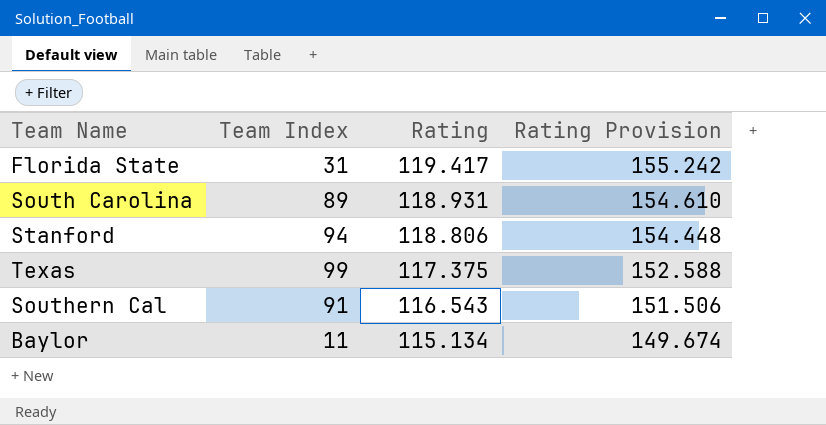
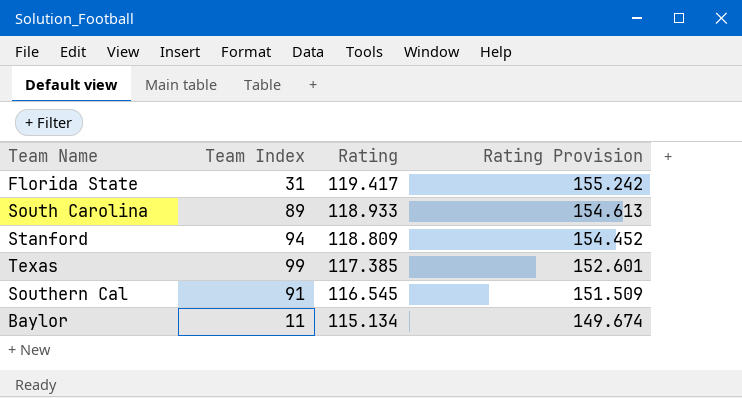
South Carolina | Rating: 118.931 -> 118.933
South Carolina | Rating Provision: 154.610 -> 154.613
Stanford | Rating: 118.806 -> 118.809
Stanford | Rating Provision: 154.448 -> 154.452
Texas | Rating: 117.375 -> 117.385
Texas | Rating Provision: 152.588 -> 152.601
Southern Cal | Rating: 116.543 -> 116.545
Southern Cal | Rating Provision: 151.506 -> 151.509

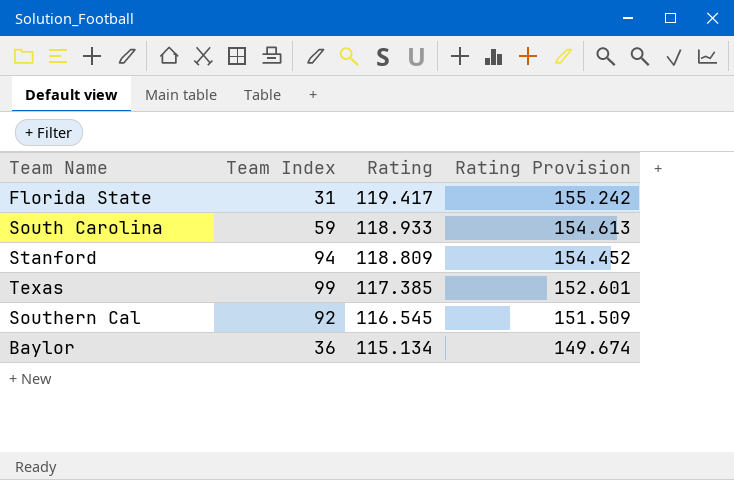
South Carolina | Team Index: 89 -> 59
Southern Cal | Team Index: 91 -> 92
Baylor | Team Index: 11 -> 36

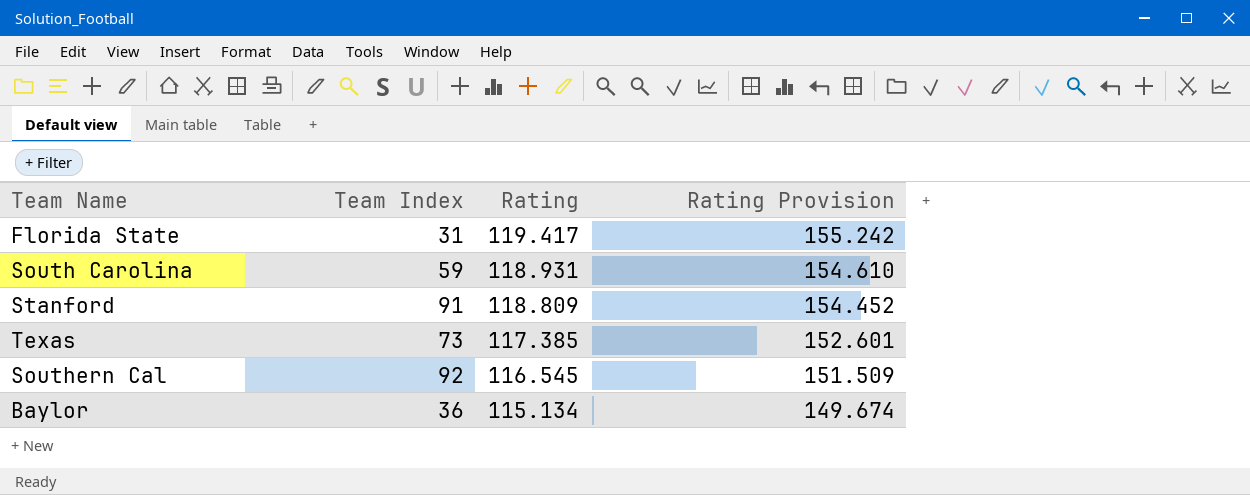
South Carolina | Rating: 118.933 -> 118.931
South Carolina | Rating Provision: 154.613 -> 154.610
Stanford | Team Index: 94 -> 91
Texas | Team Index: 99 -> 73

